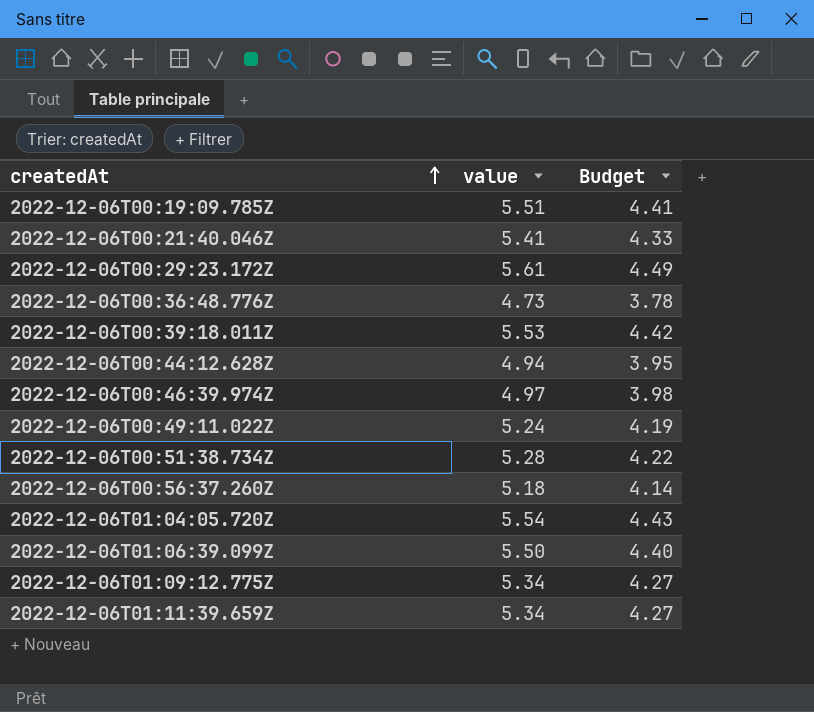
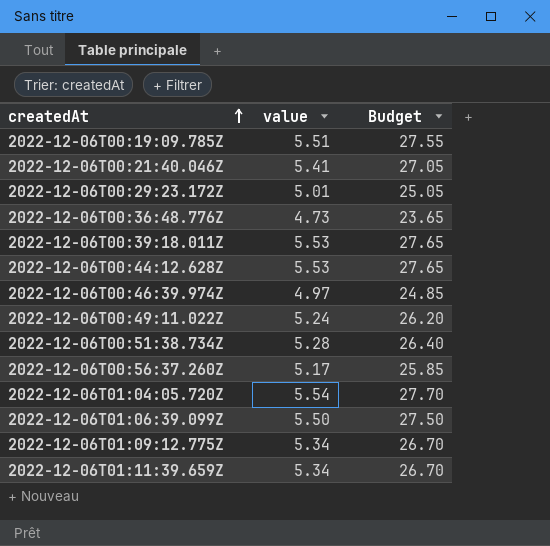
column Budget | formula: [value] * 0.8 -> [value] * 5
2022-12-06T00:29:23.172Z | value: 5.61 -> 5.01
2022-12-06T00:44:12.628Z | value: 4.94 -> 5.53
2022-12-06T00:56:37.260Z | value: 5.18 -> 5.17

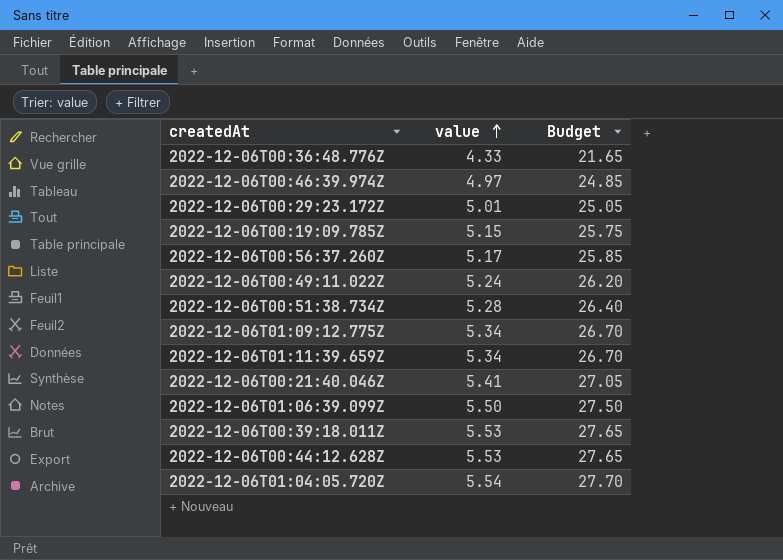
row order: createdAt ascending -> value ascending
2022-12-06T00:36:48.776Z | value: 4.73 -> 4.33
2022-12-06T00:36:48.776Z | Budget: 23.65 -> 21.65
2022-12-06T00:19:09.785Z | value: 5.51 -> 5.15
2022-12-06T00:19:09.785Z | Budget: 27.55 -> 25.75

